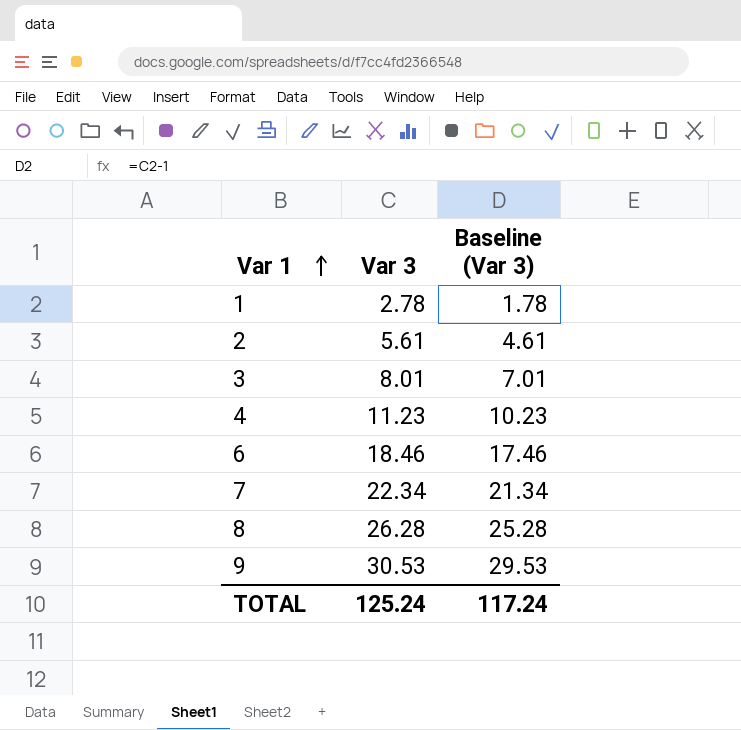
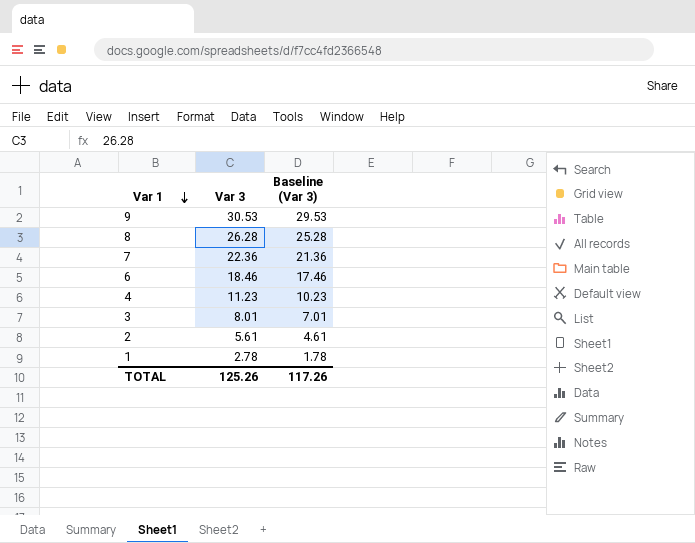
row order: Var 1 ascending -> Var 1 descending
7 | Var 3: 22.34 -> 22.36
7 | Baseline (Var 3): 21.34 -> 21.36
TOTAL | Var 3: 125.24 -> 125.26
TOTAL | Baseline (Var 3): 117.24 -> 117.26

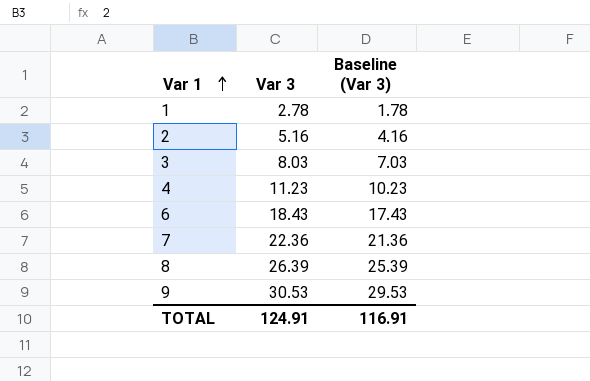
row order: Var 1 descending -> Var 1 ascending
2 | Var 3: 5.61 -> 5.16
2 | Baseline (Var 3): 4.61 -> 4.16
3 | Var 3: 8.01 -> 8.03
3 | Baseline (Var 3): 7.01 -> 7.03
6 | Var 3: 18.46 -> 18.43
6 | Baseline (Var 3): 17.46 -> 17.43
8 | Var 3: 26.28 -> 26.39
8 | Baseline (Var 3): 25.28 -> 25.39
TOTAL | Var 3: 125.26 -> 124.91
TOTAL | Baseline (Var 3): 117.26 -> 116.91

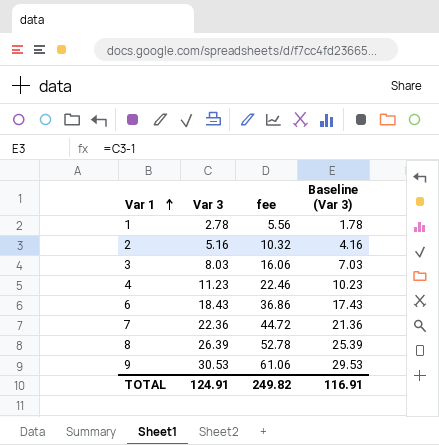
column fee | formula: none -> [Var 3] * 2

